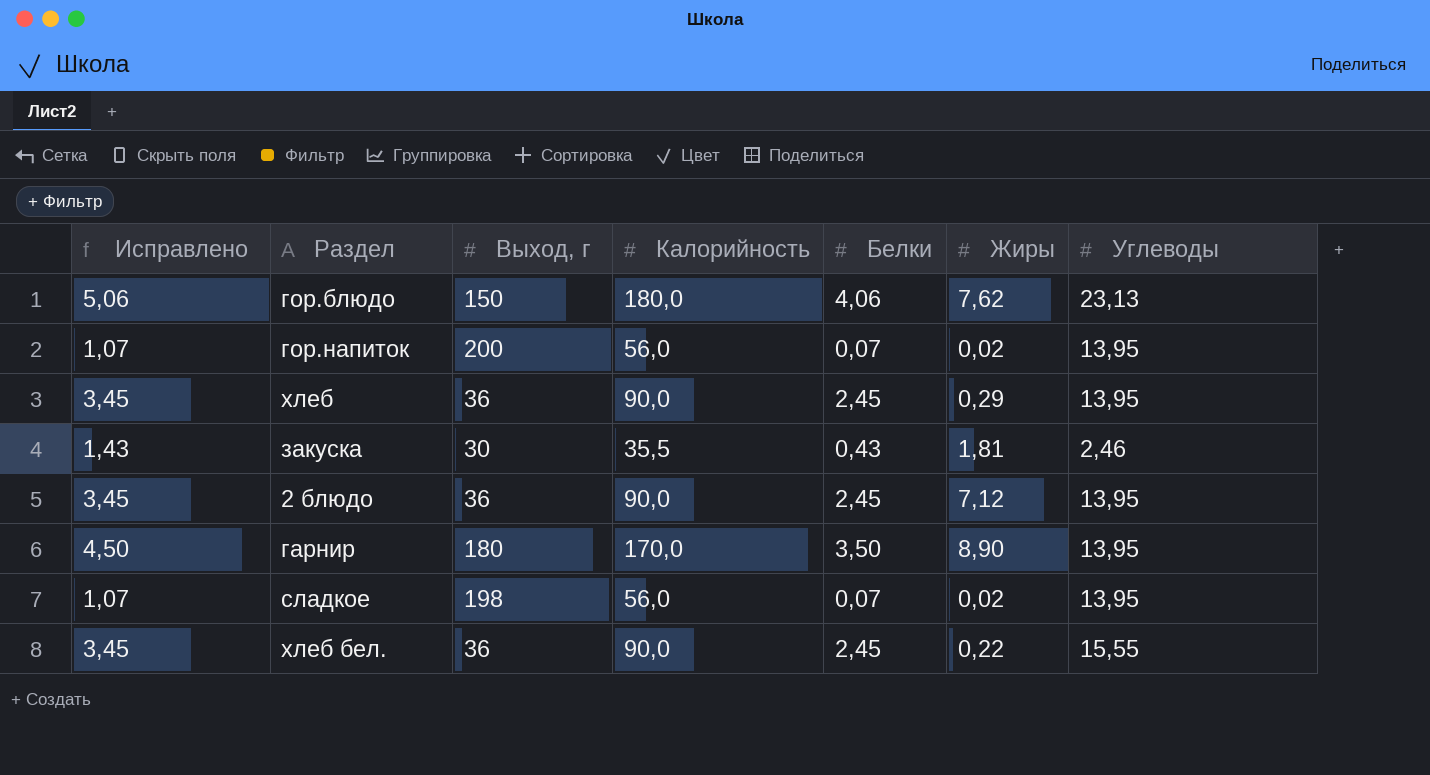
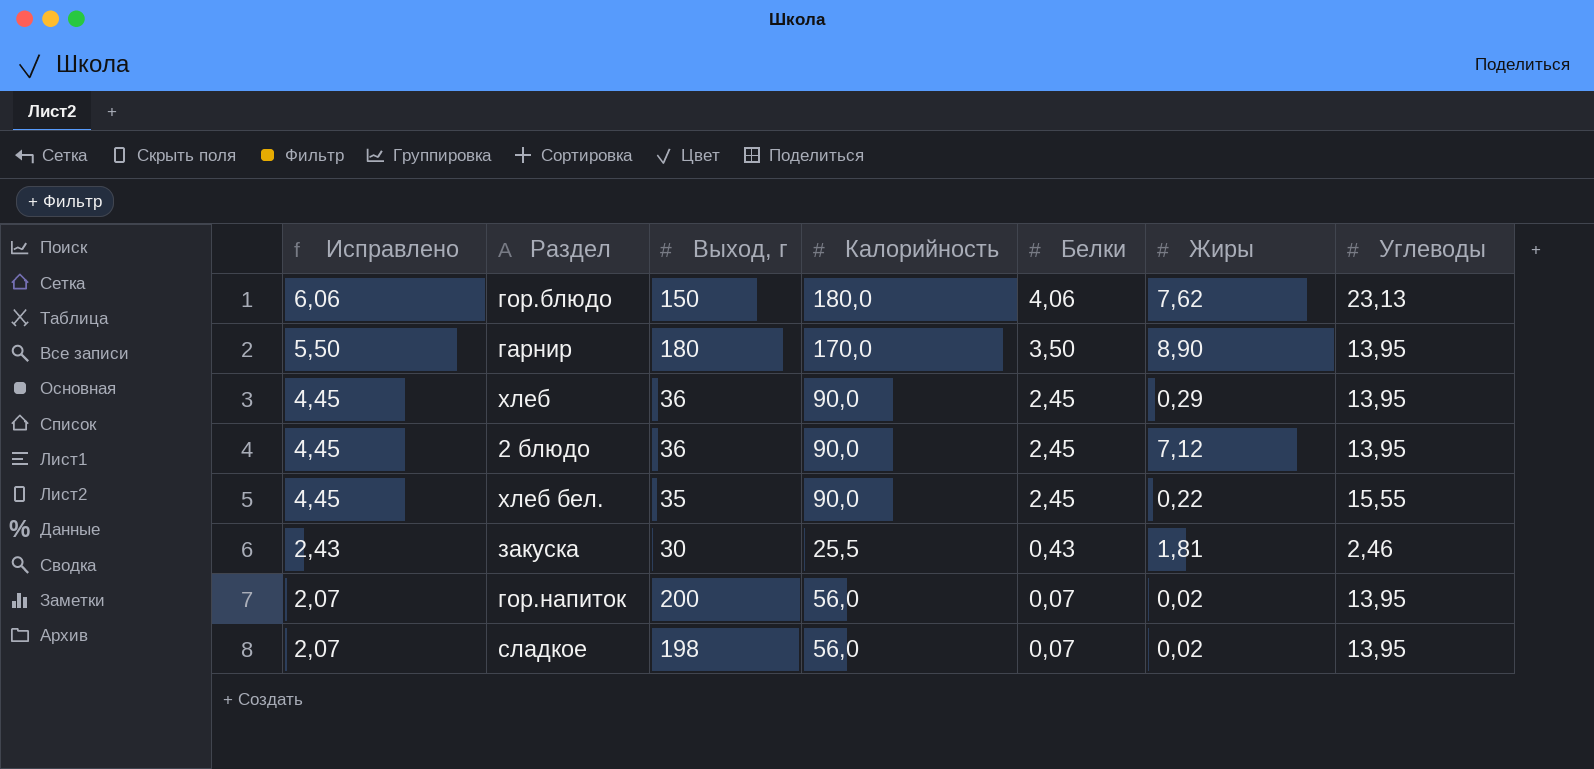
row order: none -> Исправлено descending
column Исправлено | formula: [Белки] + 1 -> [Белки] + 2
хлеб бел. | Выход, г: 36 -> 35
закуска | Калорийность: 35,5 -> 25,5

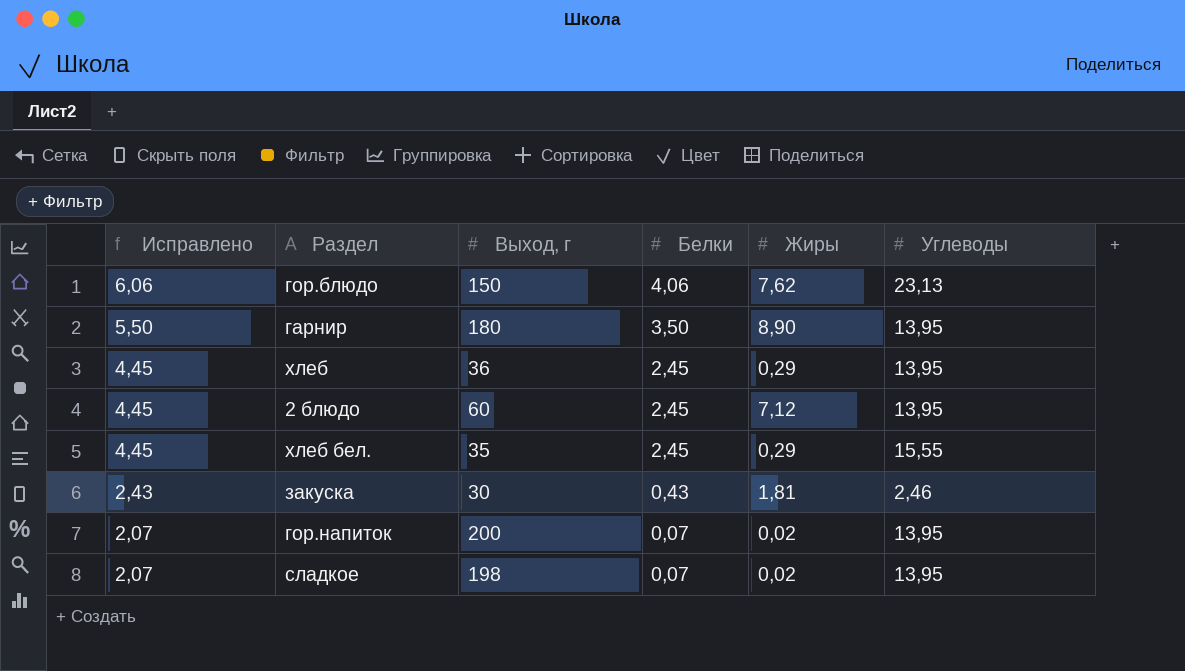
column Калорийность | position: 4 -> none
2 блюдо | Выход, г: 36 -> 60
хлеб бел. | Жиры: 0,22 -> 0,29

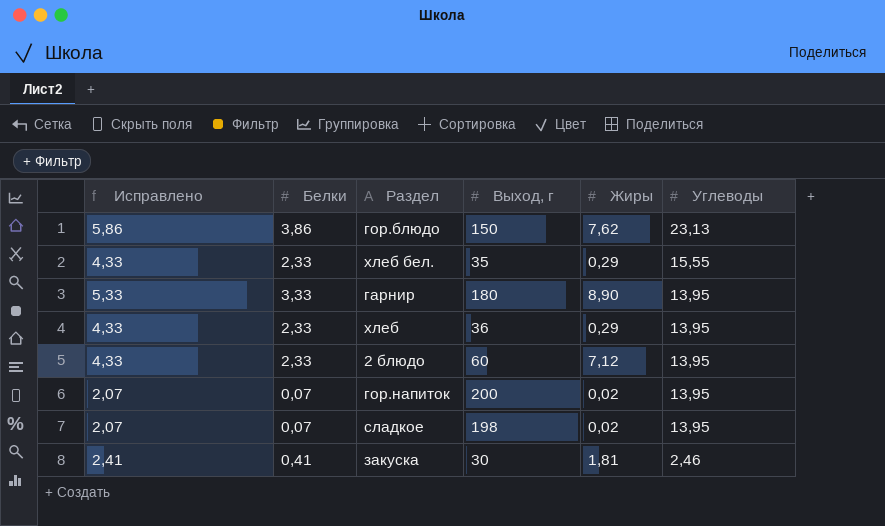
row order: Исправлено descending -> Углеводы descending
column Белки | position: 4 -> 2
гор.блюдо | Исправлено: 6,06 -> 5,86
гор.блюдо | Белки: 4,06 -> 3,86
хлеб бел. | Исправлено: 4,45 -> 4,33
хлеб бел. | Белки: 2,45 -> 2,33
гарнир | Исправлено: 5,50 -> 5,33
гарнир | Белки: 3,50 -> 3,33
хлеб | Исправлено: 4,45 -> 4,33
хлеб | Белки: 2,45 -> 2,33
2 блюдо | Исправлено: 4,45 -> 4,33
2 блюдо | Белки: 2,45 -> 2,33
закуска | Исправлено: 2,43 -> 2,41
закуска | Белки: 0,43 -> 0,41

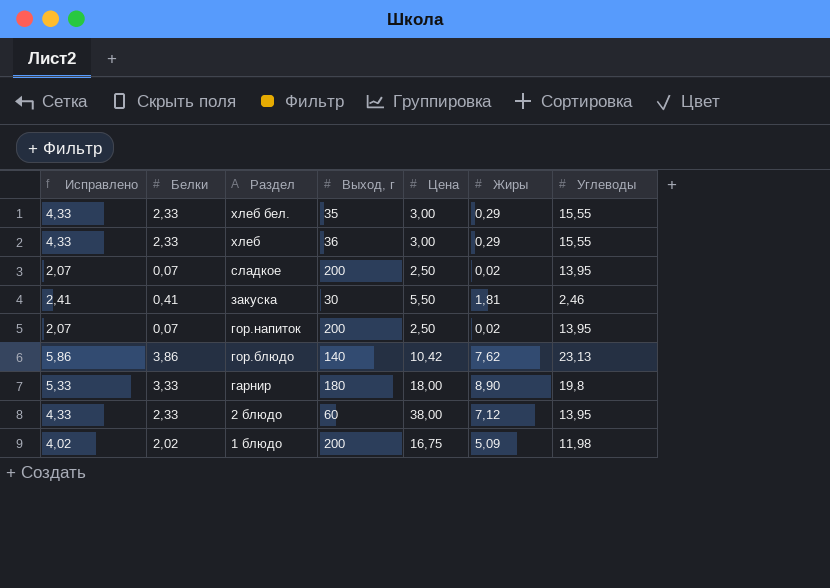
row order: Углеводы descending -> Раздел descending
column Цена | position: none -> 5
хлеб | Углеводы: 13,95 -> 15,55
сладкое | Выход, г: 198 -> 200
гор.блюдо | Выход, г: 150 -> 140
гарнир | Углеводы: 13,95 -> 19,8
row 1 блюдо: none -> 4,02 | 2,02 | 200 | 16,75 | 5,09 | 11,98

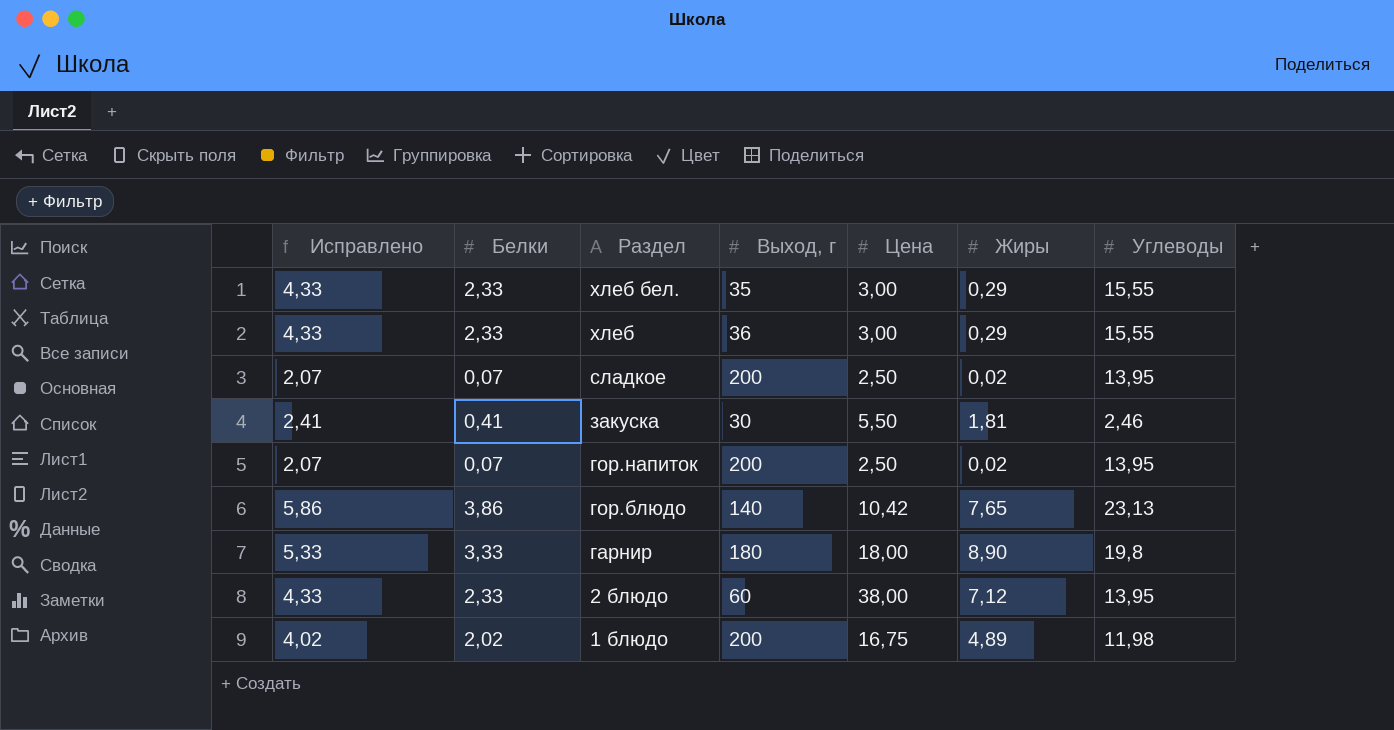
гор.блюдо | Жиры: 7,62 -> 7,65
1 блюдо | Жиры: 5,09 -> 4,89

